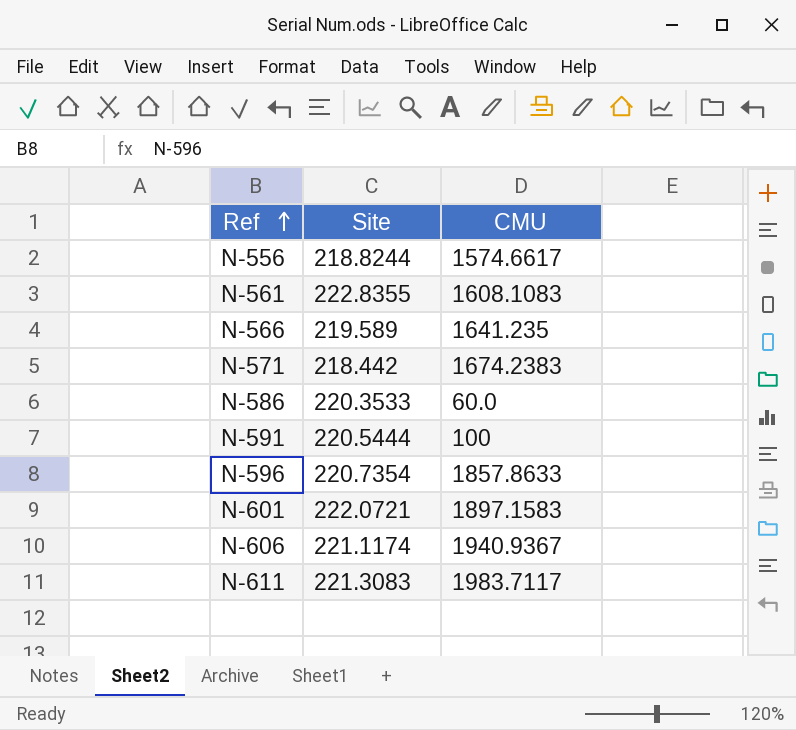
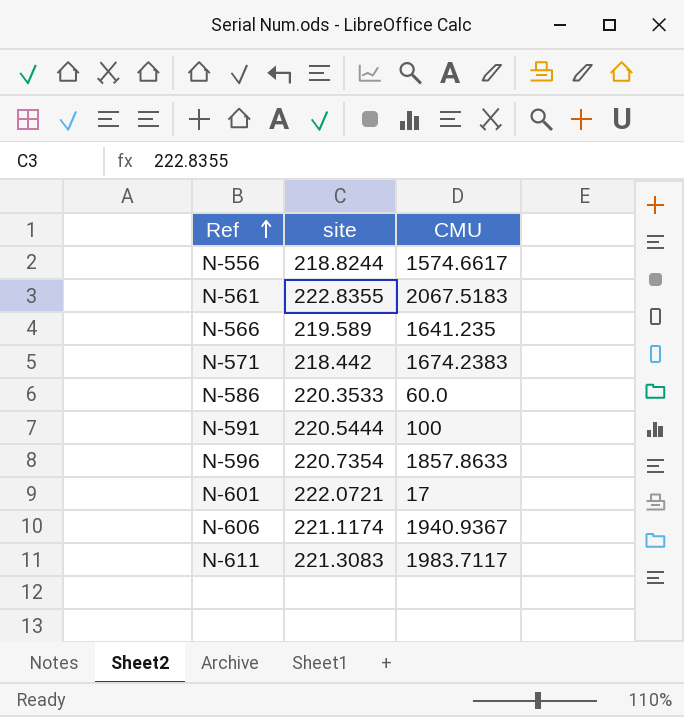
column name: Site -> site
N-561 | CMU: 1608.1083 -> 2067.5183
N-601 | CMU: 1897.1583 -> 17

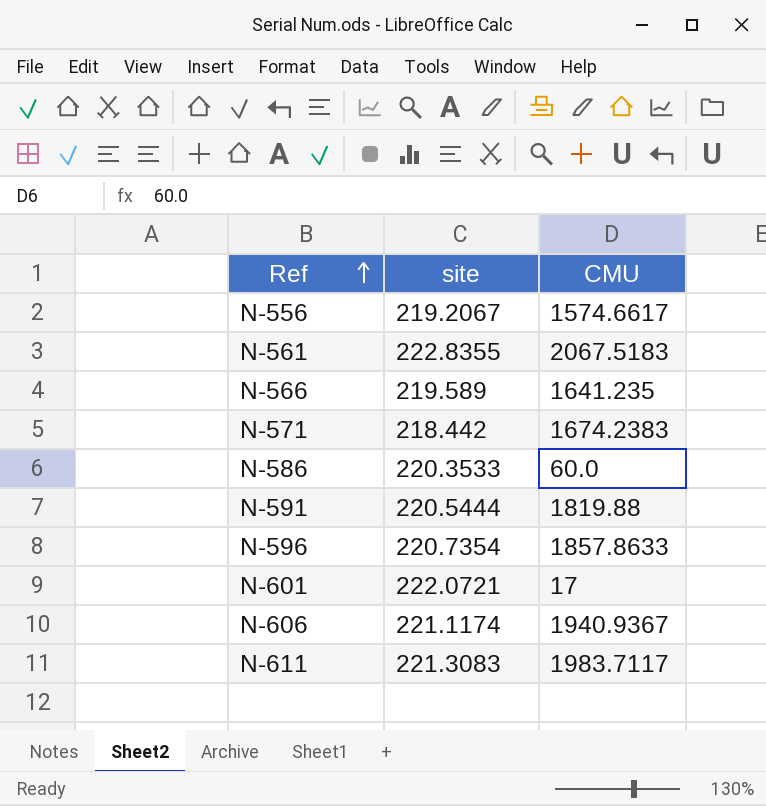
N-556 | site: 218.8244 -> 219.2067
N-591 | CMU: 100 -> 1819.88

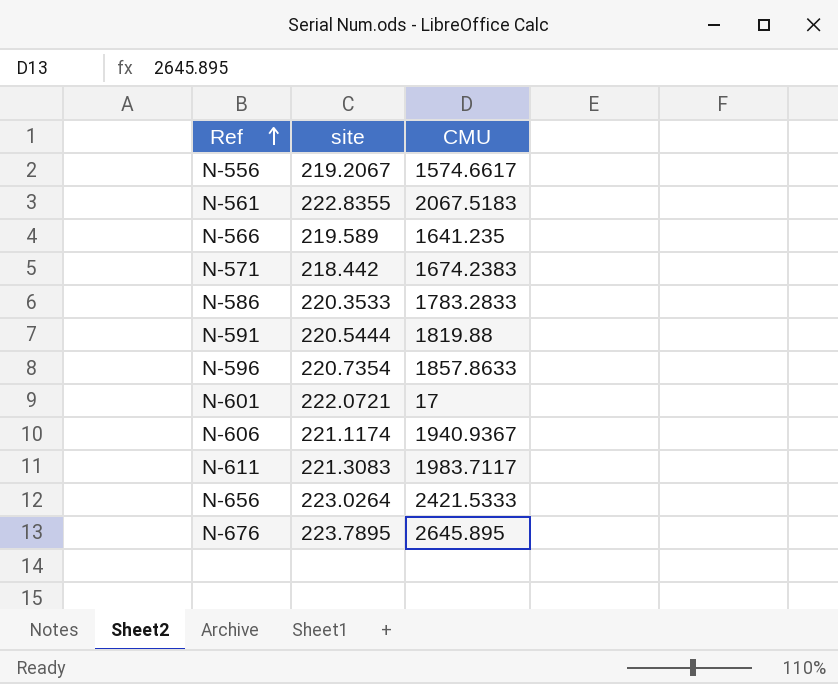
N-586 | CMU: 60.0 -> 1783.2833
row N-656: none -> 223.0264 | 2421.5333
row N-676: none -> 223.7895 | 2645.895

